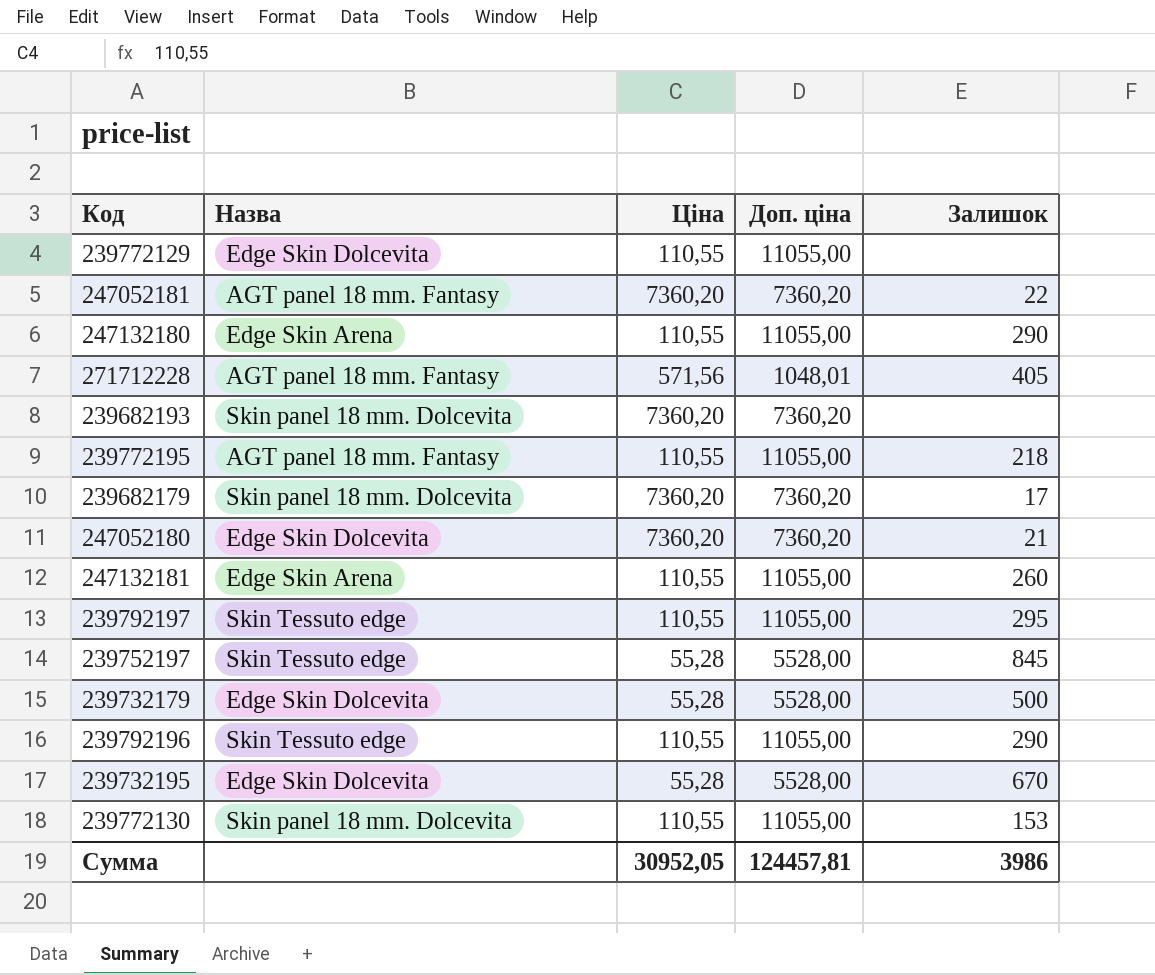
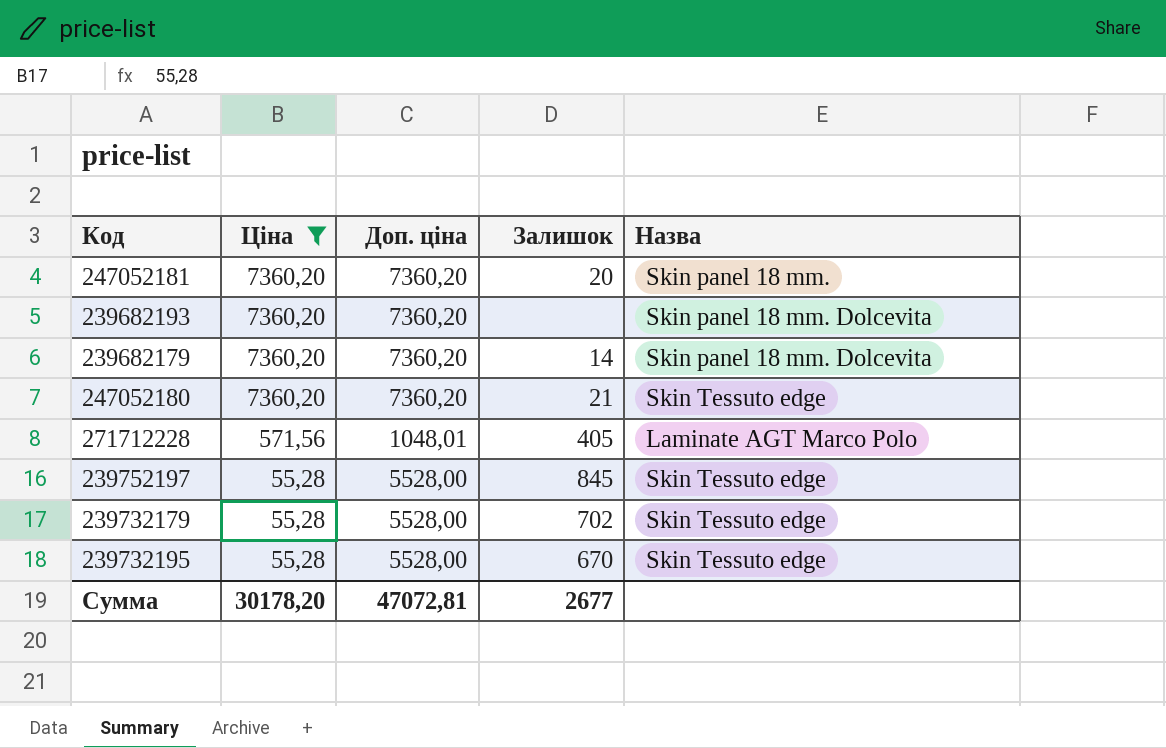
filter: none -> Ціна != 110,55
row order: none -> Ціна descending
column Назва | position: 2 -> 5
247052181 | Залишок: 22 -> 20
247052181 | Назва: AGT panel 18 mm. Fantasy -> Skin panel 18 mm.
239682179 | Залишок: 17 -> 14
247052180 | Назва: Edge Skin Dolcevita -> Skin Tessuto edge
271712228 | Назва: AGT panel 18 mm. Fantasy -> Laminate AGT Marco Polo
239732179 | Залишок: 500 -> 702
239732179 | Назва: Edge Skin Dolcevita -> Skin Tessuto edge
239732195 | Назва: Edge Skin Dolcevita -> Skin Tessuto edge
Сумма | Ціна: 30952,05 -> 30178,20
Сумма | Доп. ціна: 124457,81 -> 47072,81
Сумма | Залишок: 3986 -> 2677

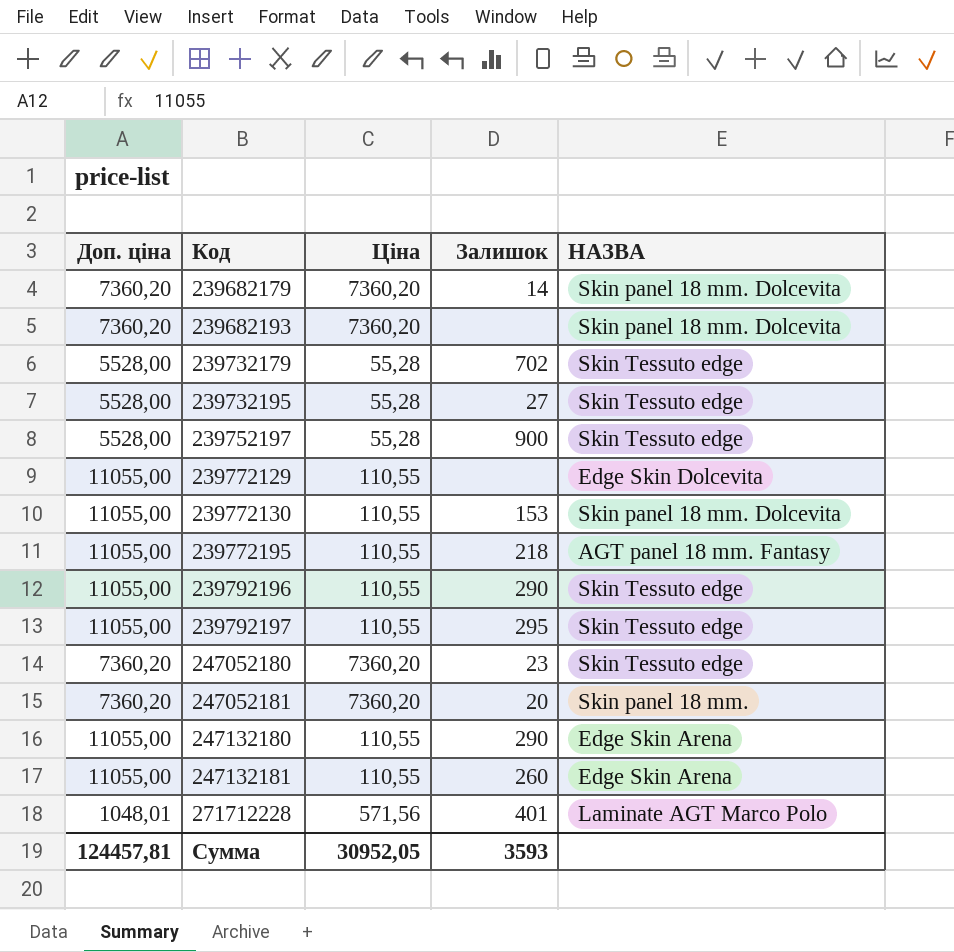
filter: Ціна != 110,55 -> none
row order: Ціна descending -> Код ascending
column Доп. ціна | position: 3 -> 1
column name: Назва -> НАЗВА
239732195 | Залишок: 670 -> 27
239752197 | Залишок: 845 -> 900
247052180 | Залишок: 21 -> 23
271712228 | Залишок: 405 -> 401
Сумма | Доп. ціна: 47072,81 -> 124457,81
Сумма | Ціна: 30178,20 -> 30952,05
Сумма | Залишок: 2677 -> 3593

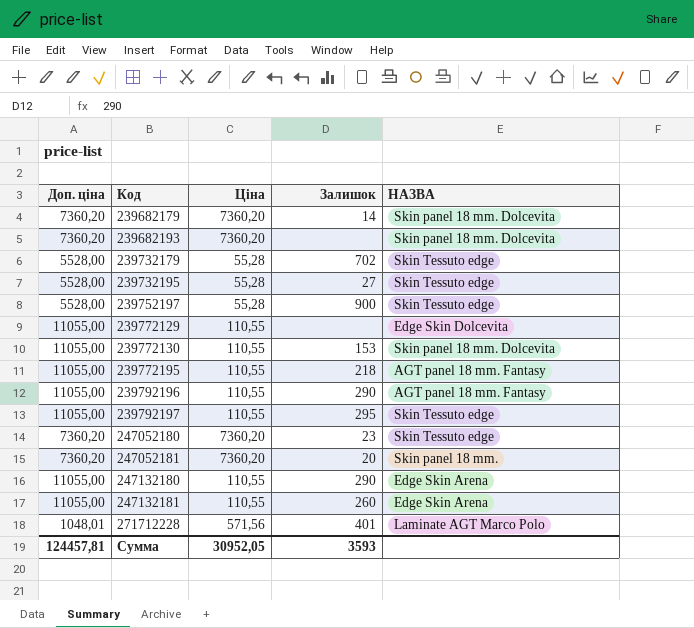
239792196 | НАЗВА: Skin Tessuto edge -> AGT panel 18 mm. Fantasy

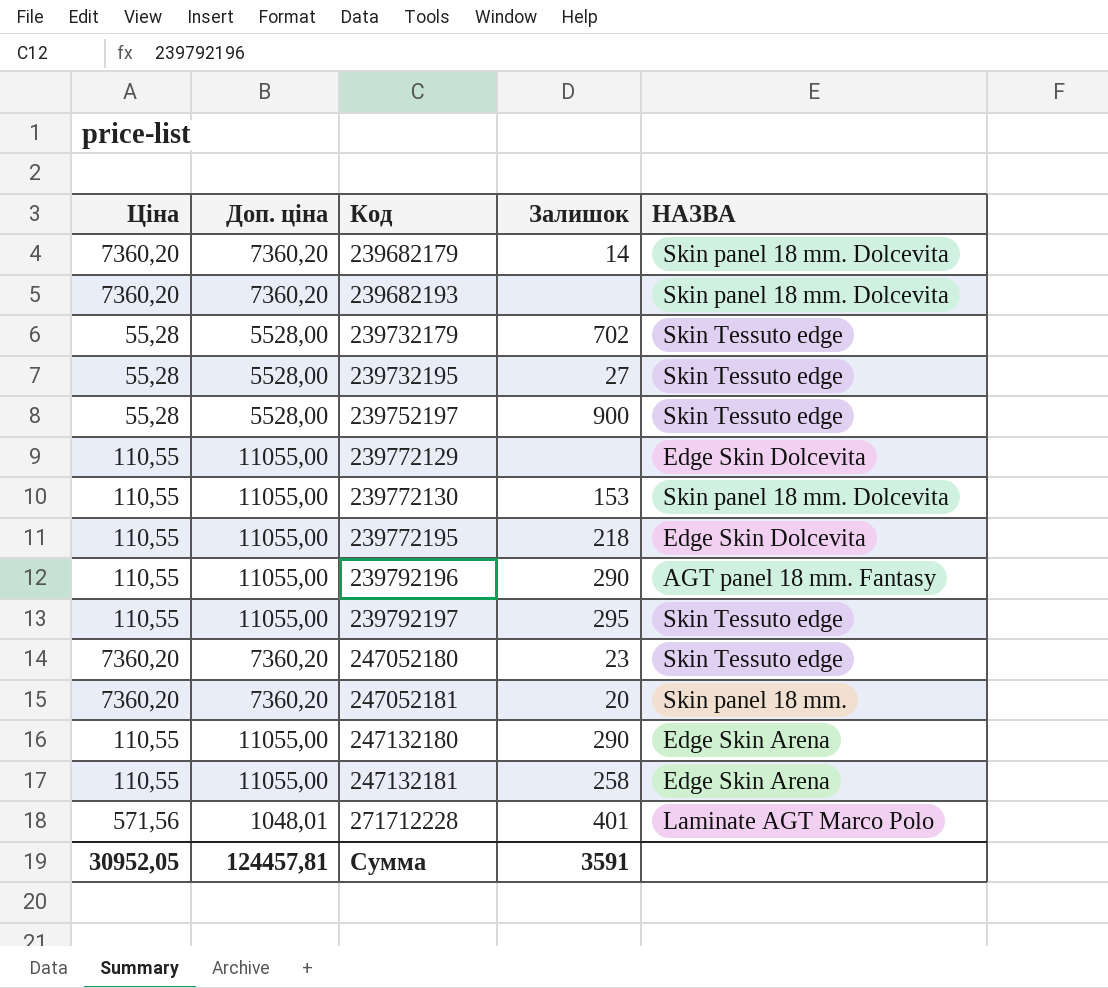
column Ціна | position: 3 -> 1
239772195 | НАЗВА: AGT panel 18 mm. Fantasy -> Edge Skin Dolcevita
247132181 | Залишок: 260 -> 258
Сумма | Залишок: 3593 -> 3591

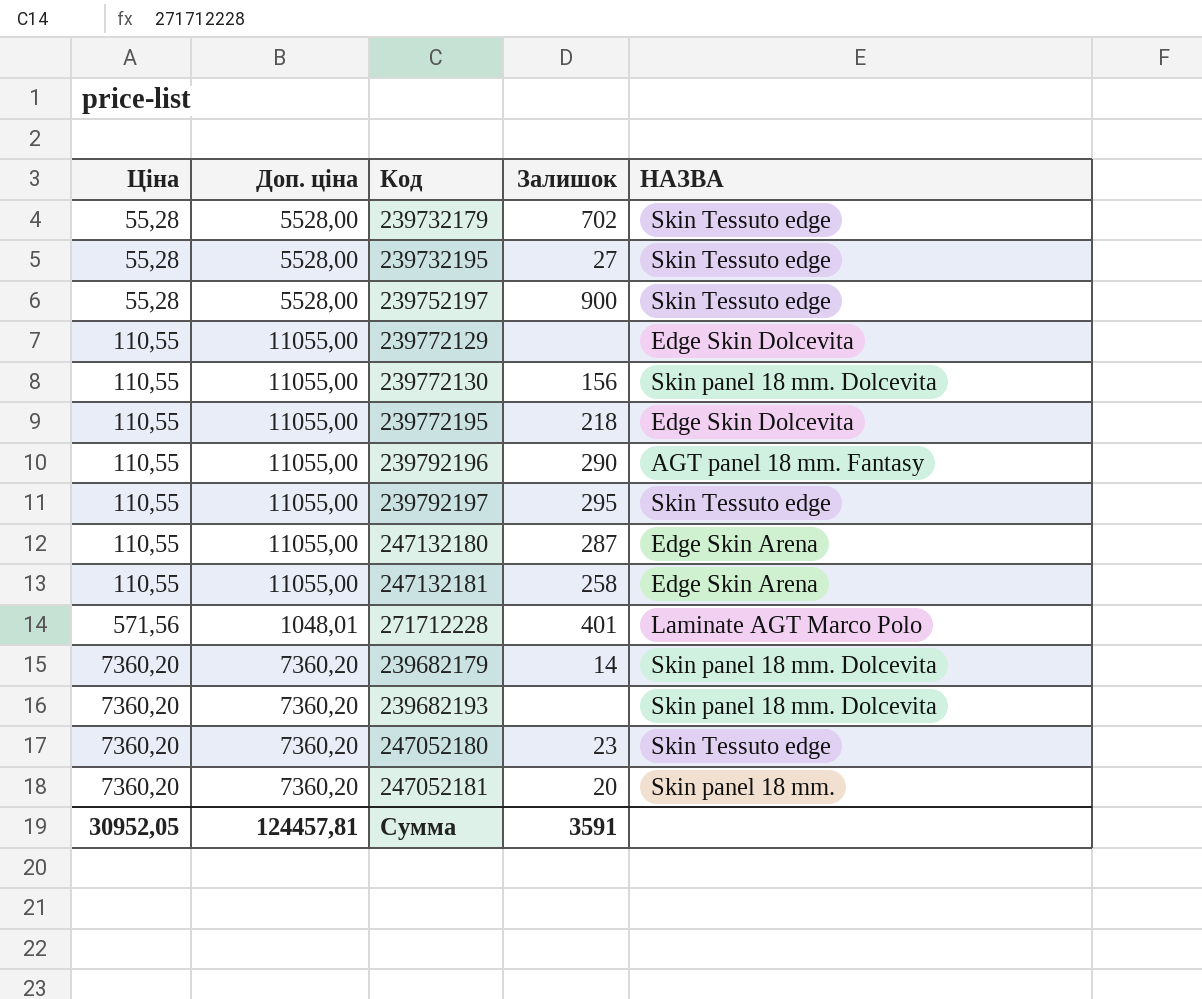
row order: Код ascending -> Ціна ascending
239772130 | Залишок: 153 -> 156
247132180 | Залишок: 290 -> 287

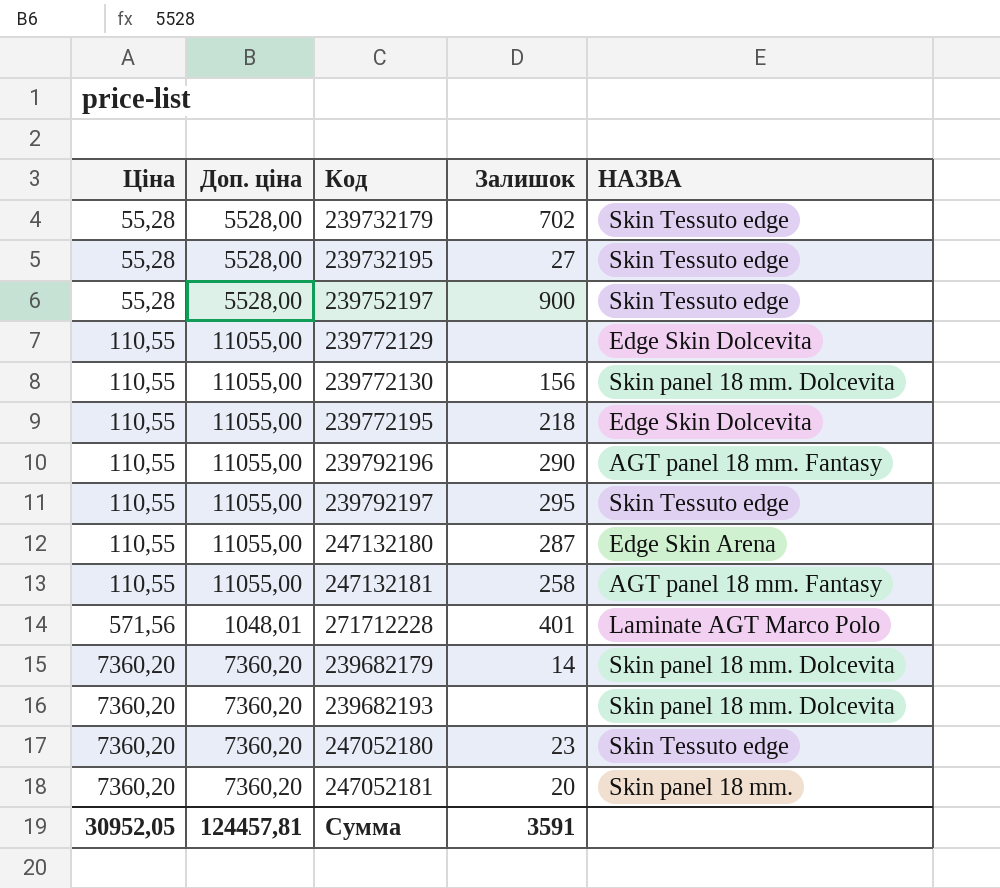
247132181 | НАЗВА: Edge Skin Arena -> AGT panel 18 mm. Fantasy

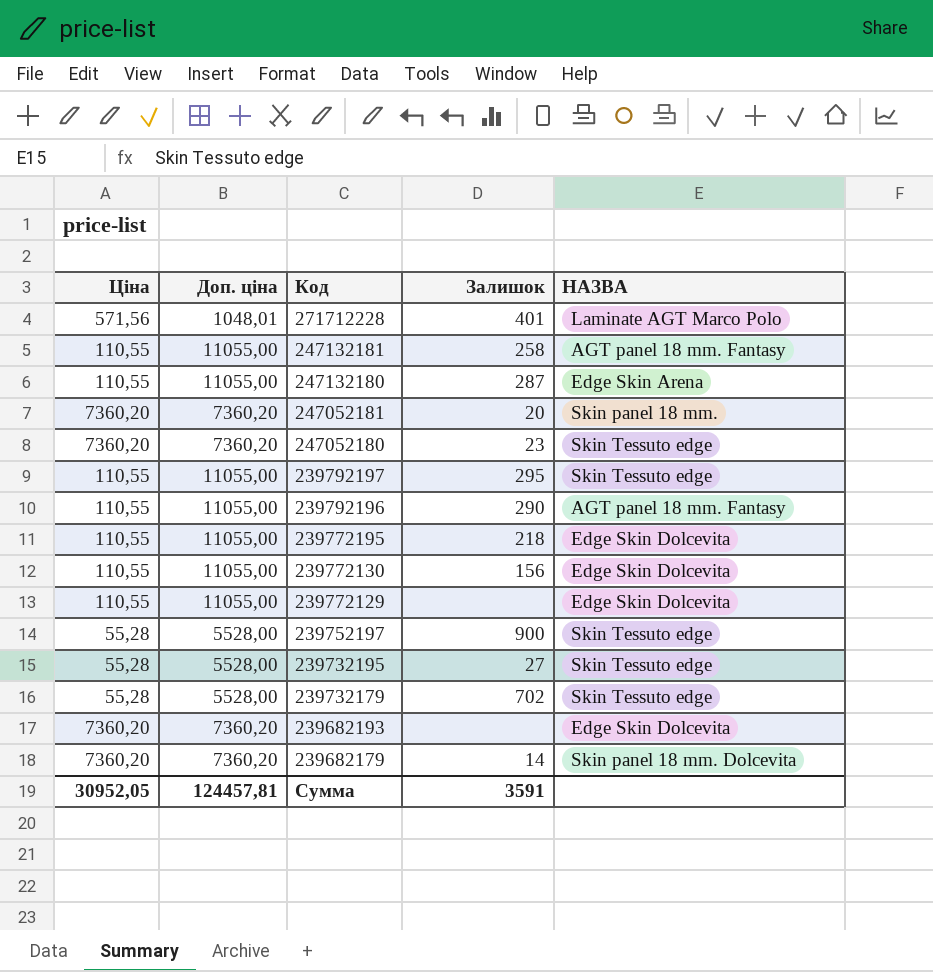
row order: Ціна ascending -> Код descending
239772130 | НАЗВА: Skin panel 18 mm. Dolcevita -> Edge Skin Dolcevita
239682193 | НАЗВА: Skin panel 18 mm. Dolcevita -> Edge Skin Dolcevita

